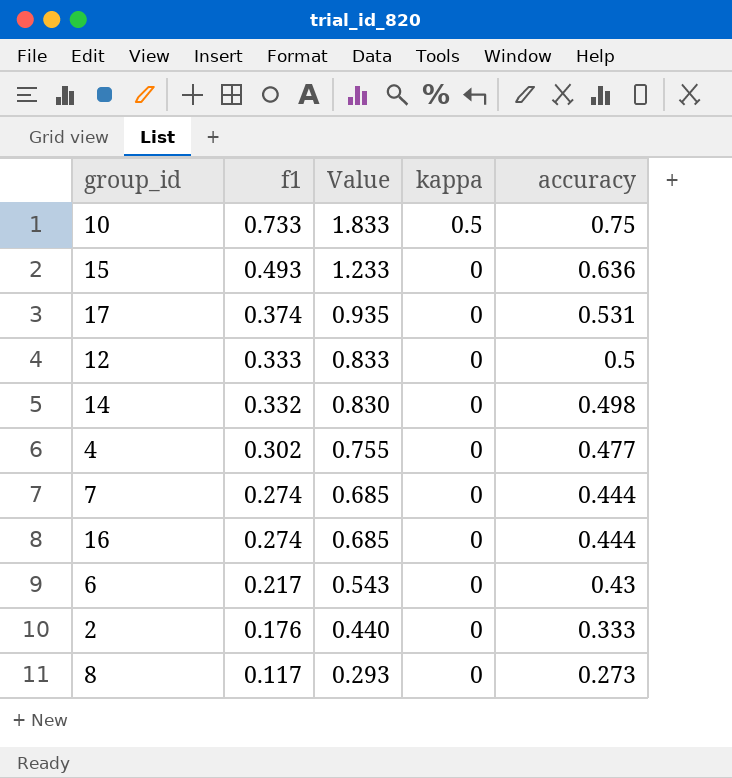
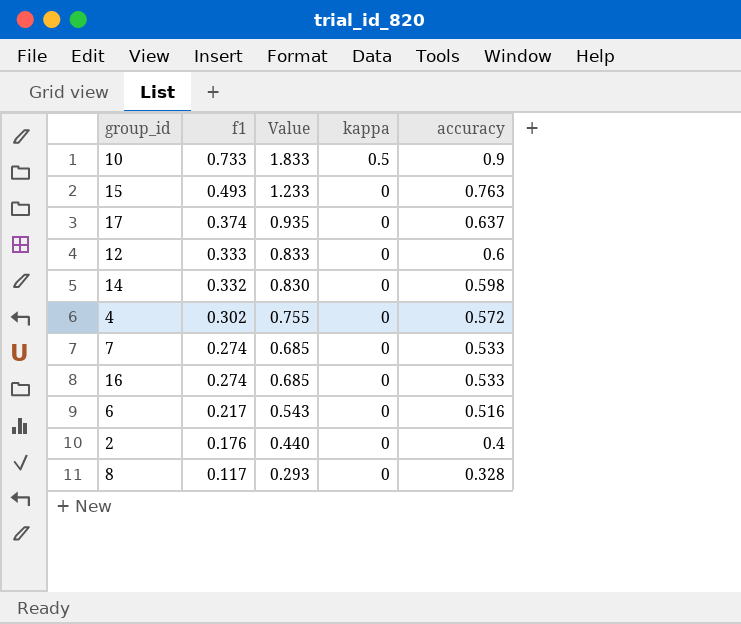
10 | accuracy: 0.75 -> 0.9
15 | accuracy: 0.636 -> 0.763
17 | accuracy: 0.531 -> 0.637
12 | accuracy: 0.5 -> 0.6
14 | accuracy: 0.498 -> 0.598
4 | accuracy: 0.477 -> 0.572
7 | accuracy: 0.444 -> 0.533
16 | accuracy: 0.444 -> 0.533
6 | accuracy: 0.43 -> 0.516
2 | accuracy: 0.333 -> 0.4
8 | accuracy: 0.273 -> 0.328

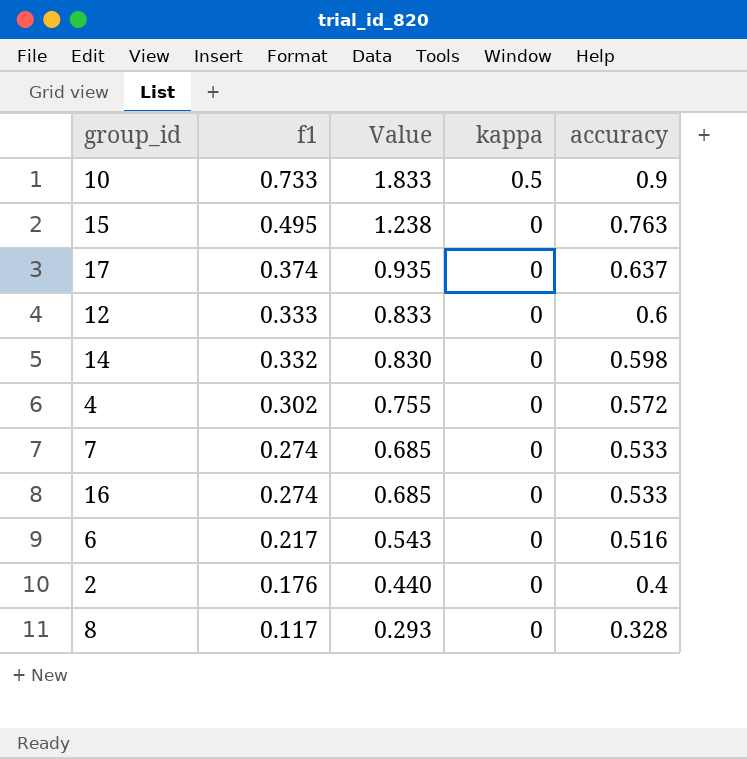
15 | f1: 0.493 -> 0.495
15 | Value: 1.233 -> 1.238

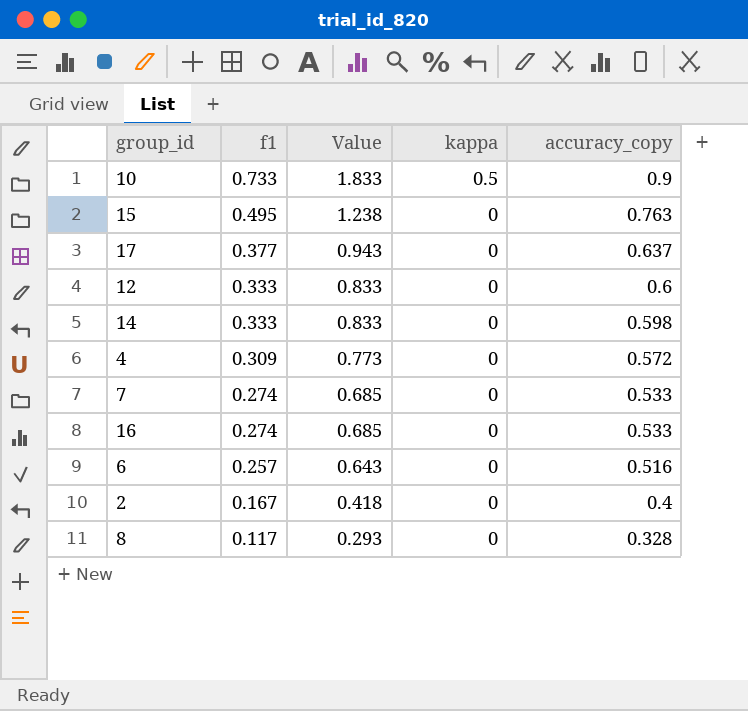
column name: accuracy -> accuracy_copy
17 | f1: 0.374 -> 0.377
17 | Value: 0.935 -> 0.943
14 | f1: 0.332 -> 0.333
14 | Value: 0.830 -> 0.833
4 | f1: 0.302 -> 0.309
4 | Value: 0.755 -> 0.773
6 | f1: 0.217 -> 0.257
6 | Value: 0.543 -> 0.643
2 | f1: 0.176 -> 0.167
2 | Value: 0.440 -> 0.418

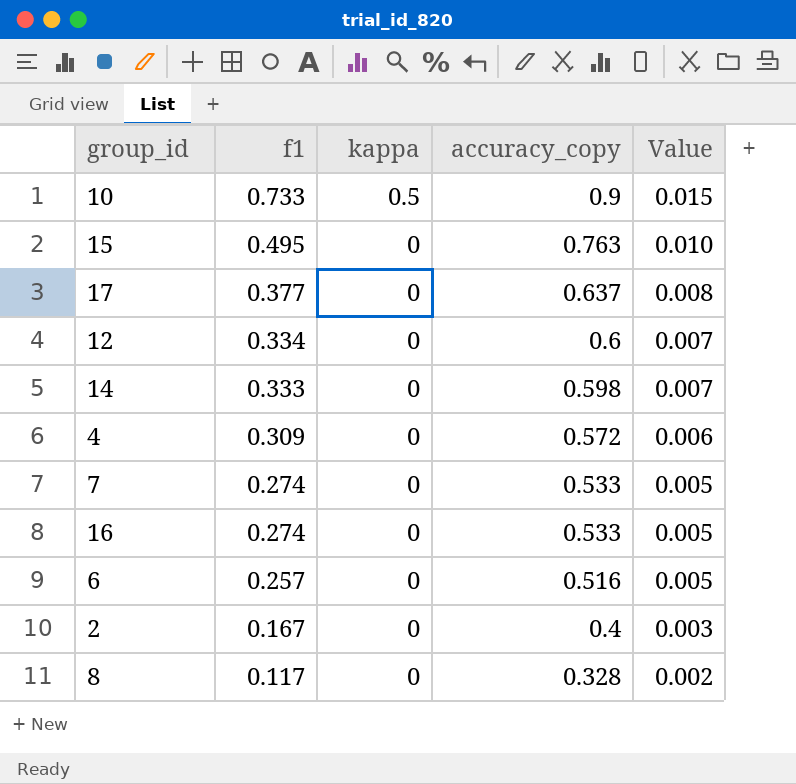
column Value | formula: [f1] * 2.5 -> [f1] * 0.02
column Value | position: 3 -> 5
12 | f1: 0.333 -> 0.334

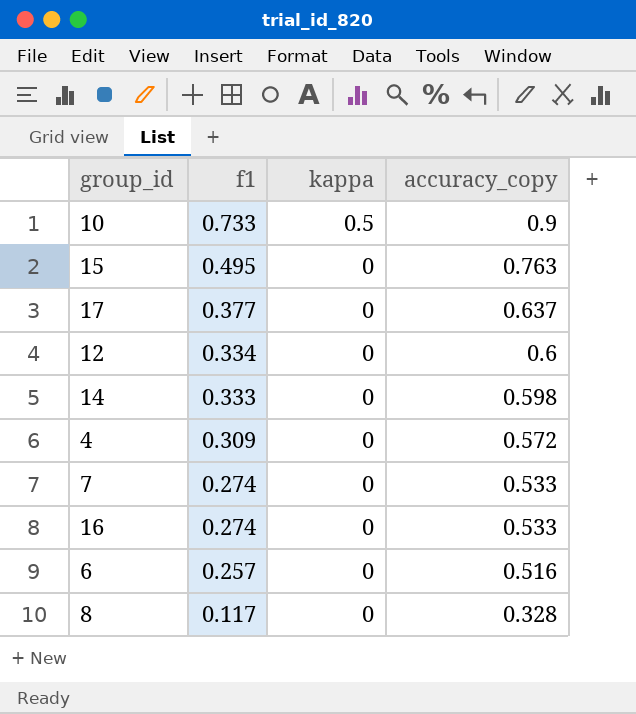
column Value | formula: [f1] * 0.02 -> none
row 2: 0.167 | 0 | 0.4 | 0.003 -> none

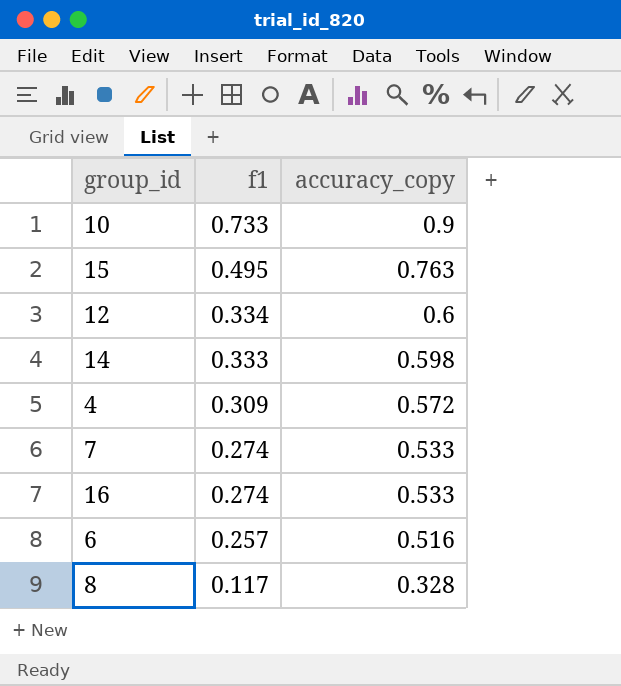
column kappa | position: 3 -> none
row 17: 0.377 | 0 | 0.637 -> none

